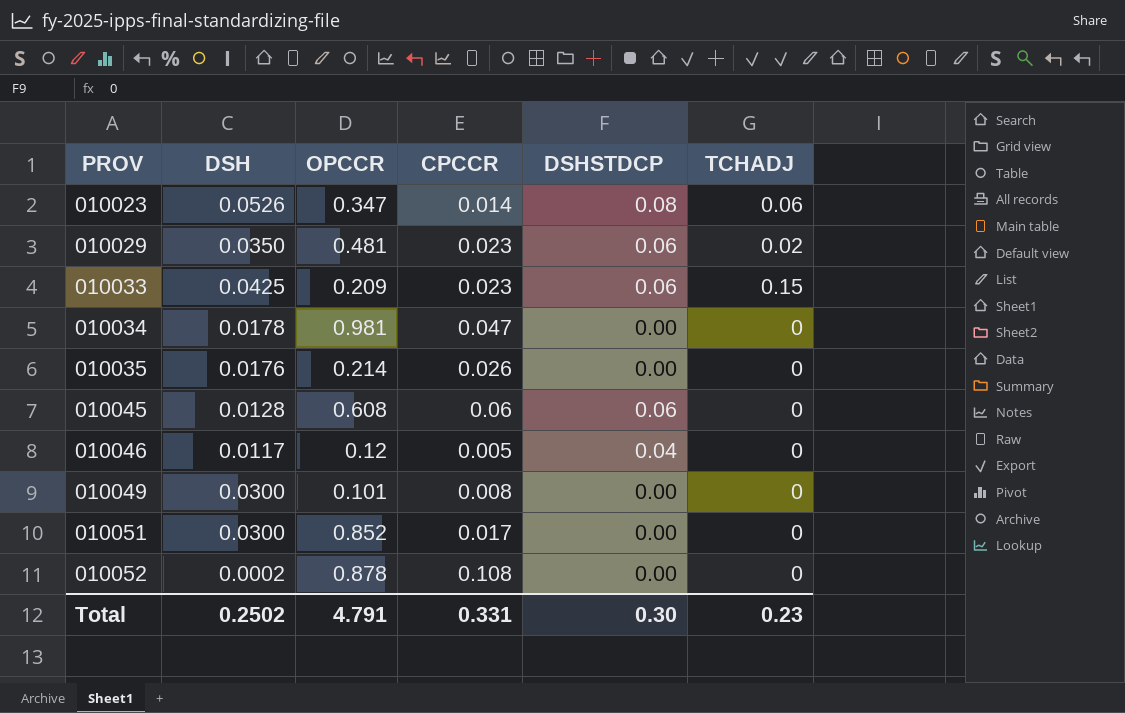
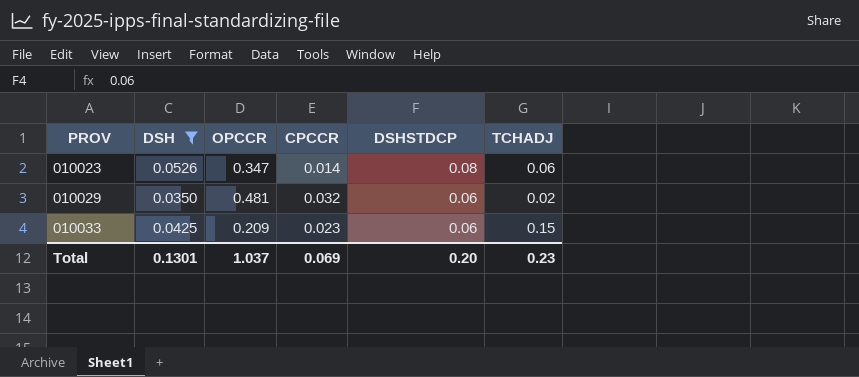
filter: none -> DSH >= 0.0350
010029 | CPCCR: 0.023 -> 0.032
Total | DSH: 0.2502 -> 0.1301
Total | OPCCR: 4.791 -> 1.037
Total | CPCCR: 0.331 -> 0.069
Total | DSHSTDCP: 0.30 -> 0.20

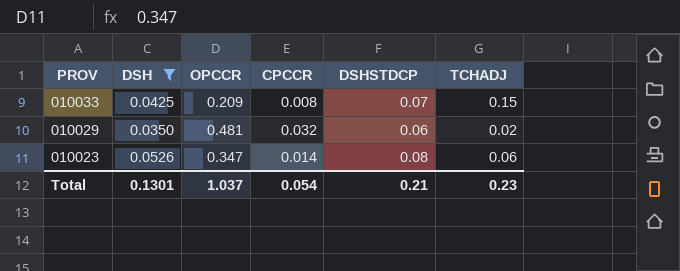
row order: PROV ascending -> PROV descending
010033 | CPCCR: 0.023 -> 0.008
010033 | DSHSTDCP: 0.06 -> 0.07
Total | CPCCR: 0.069 -> 0.054
Total | DSHSTDCP: 0.20 -> 0.21

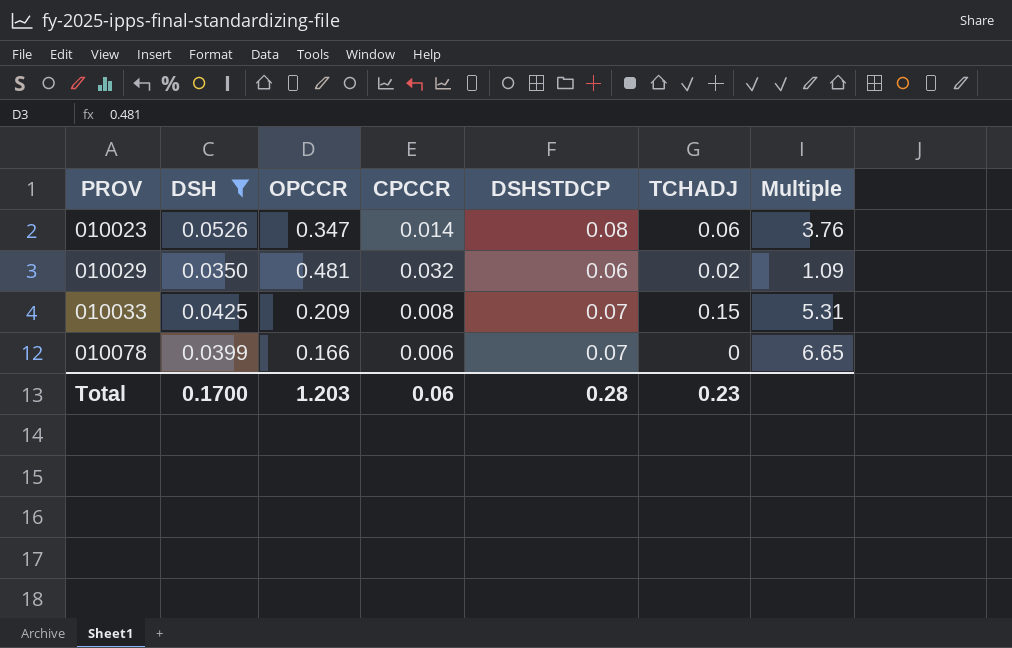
row order: PROV descending -> PROV ascending
column Multiple | formula: none -> [DSH] / [CPCCR]
row 010078: none -> 0.0399 | 0.166 | 0.006 | 0.07 | 0 | 6.65
Total | DSH: 0.1301 -> 0.1700
Total | OPCCR: 1.037 -> 1.203
Total | CPCCR: 0.054 -> 0.06
Total | DSHSTDCP: 0.21 -> 0.28

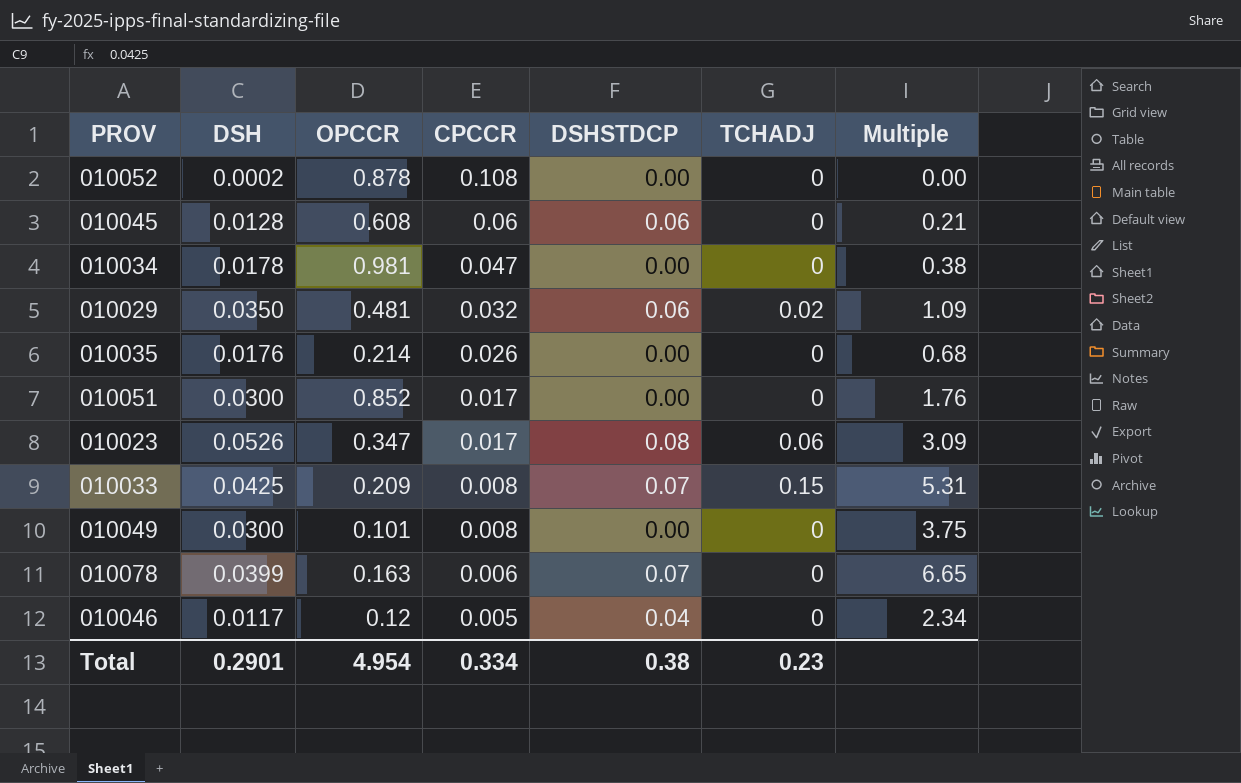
filter: DSH >= 0.0350 -> none
row order: PROV ascending -> CPCCR descending
010023 | CPCCR: 0.014 -> 0.017
010023 | Multiple: 3.76 -> 3.09
010078 | OPCCR: 0.166 -> 0.163
Total | DSH: 0.1700 -> 0.2901
Total | OPCCR: 1.203 -> 4.954
Total | CPCCR: 0.06 -> 0.334
Total | DSHSTDCP: 0.28 -> 0.38

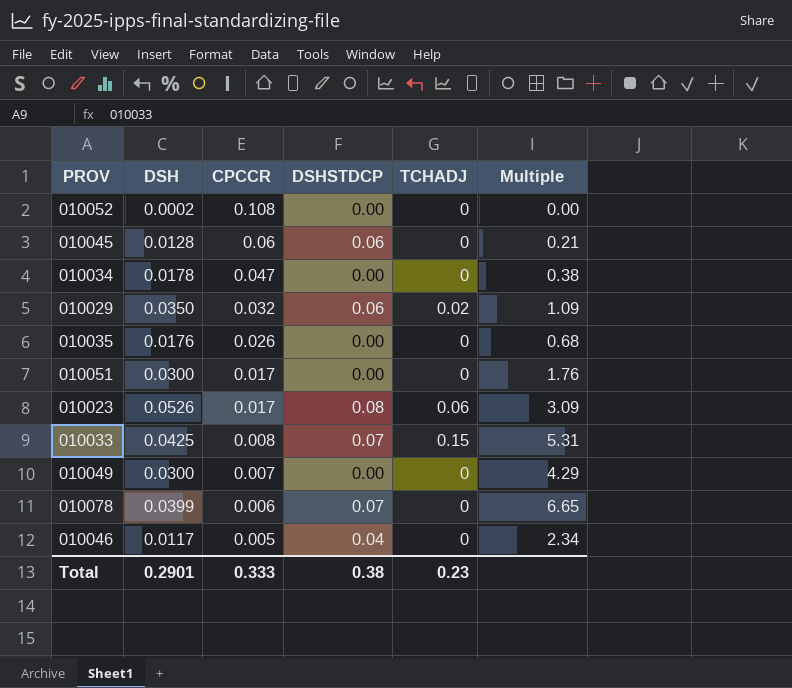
column OPCCR | position: 3 -> none
010049 | CPCCR: 0.008 -> 0.007
010049 | Multiple: 3.75 -> 4.29
Total | CPCCR: 0.334 -> 0.333

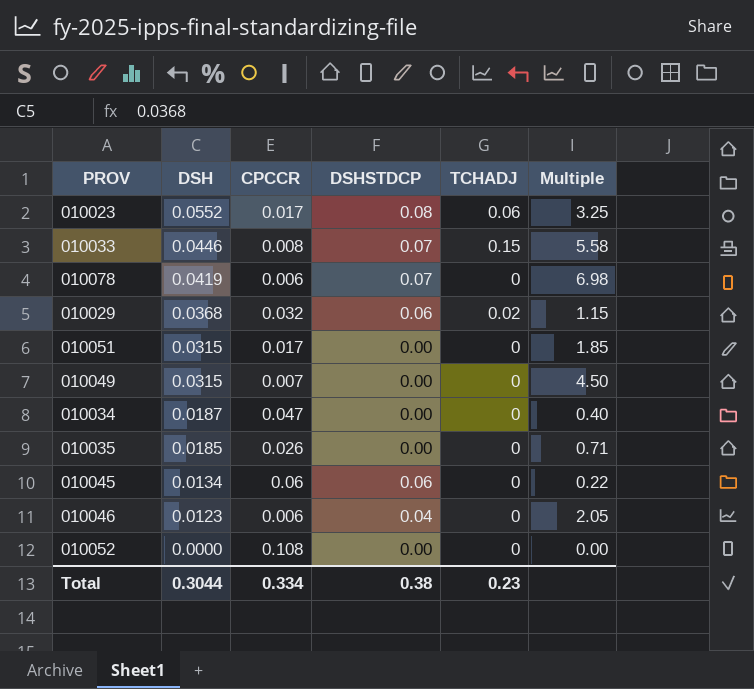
row order: CPCCR descending -> DSH descending
010023 | DSH: 0.0526 -> 0.0552
010023 | Multiple: 3.09 -> 3.25
010033 | DSH: 0.0425 -> 0.0446
010033 | Multiple: 5.31 -> 5.58
010078 | DSH: 0.0399 -> 0.0419
010078 | Multiple: 6.65 -> 6.98
010029 | DSH: 0.0350 -> 0.0368
010029 | Multiple: 1.09 -> 1.15
010051 | DSH: 0.0300 -> 0.0315
010051 | Multiple: 1.76 -> 1.85
010049 | DSH: 0.0300 -> 0.0315
010049 | Multiple: 4.29 -> 4.50
010034 | DSH: 0.0178 -> 0.0187
010034 | Multiple: 0.38 -> 0.40
010035 | DSH: 0.0176 -> 0.0185
010035 | Multiple: 0.68 -> 0.71
010045 | DSH: 0.0128 -> 0.0134
010045 | Multiple: 0.21 -> 0.22
010046 | DSH: 0.0117 -> 0.0123
010046 | CPCCR: 0.005 -> 0.006
010046 | Multiple: 2.34 -> 2.05
010052 | DSH: 0.0002 -> 0.0000
Total | DSH: 0.2901 -> 0.3044
Total | CPCCR: 0.333 -> 0.334

